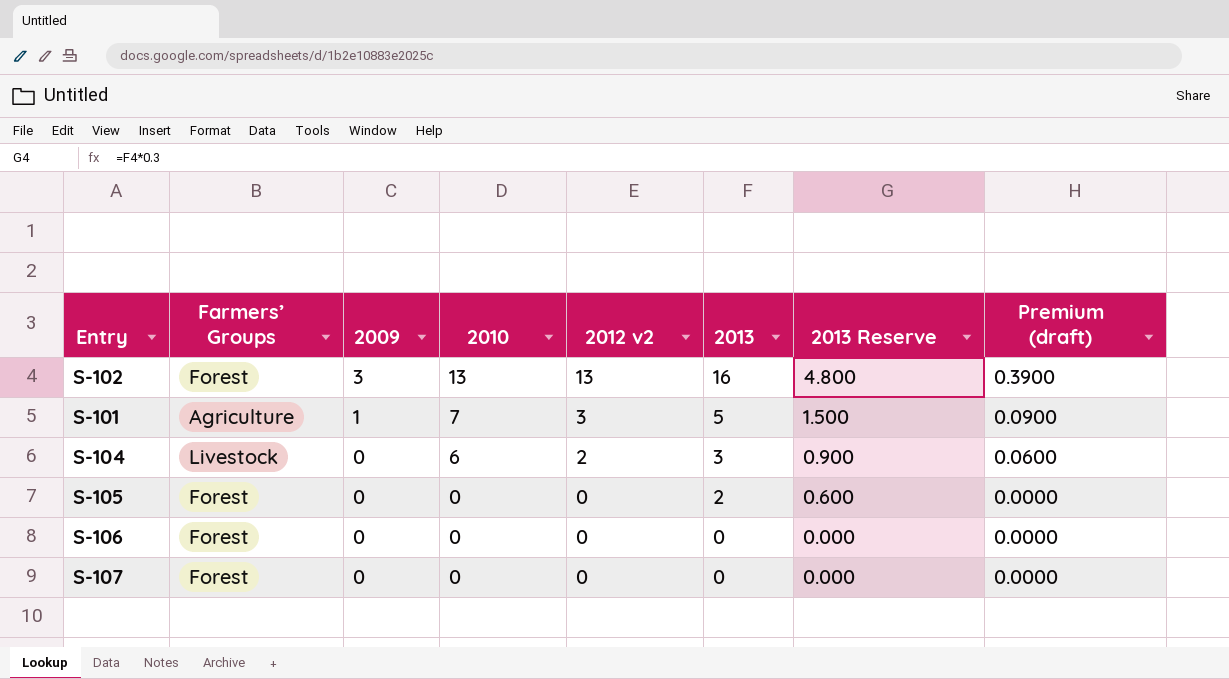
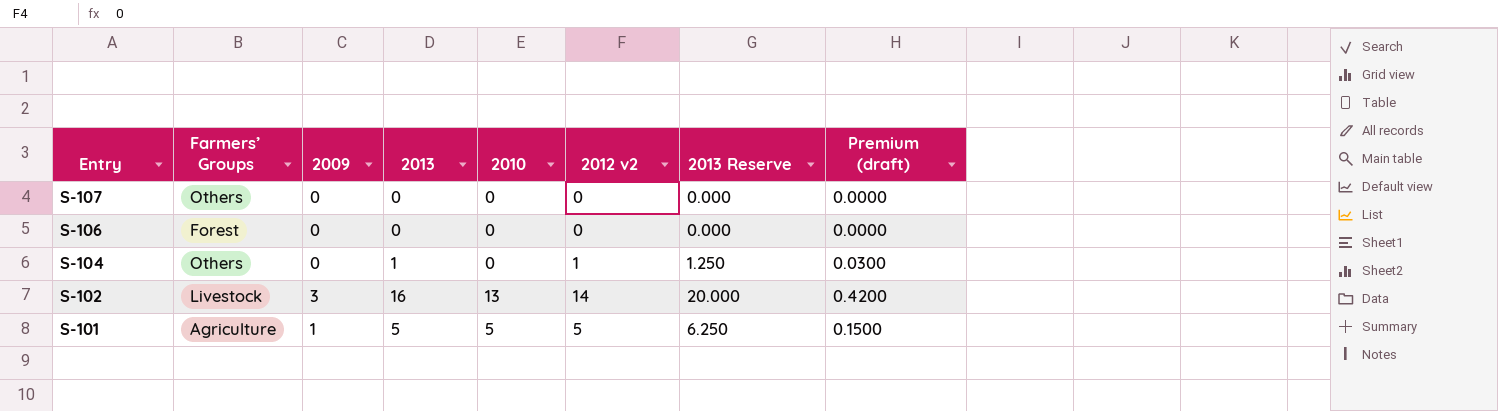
row order: 2009 descending -> Entry descending
column 2013 | position: 6 -> 4
column 2013 Reserve | formula: [2013] * 0.3 -> [2013] * 1.25
row S-105: Forest | 0 | 0 | 0 | 2 | 0.600 | 0.0000 -> none
S-107 | Farmers’ Groups: Forest -> Others
S-104 | Farmers’ Groups: Livestock -> Others
S-104 | 2013: 3 -> 1
S-104 | 2010: 6 -> 0
S-104 | 2012 v2: 2 -> 1
S-104 | Premium (draft): 0.0600 -> 0.0300
S-102 | Farmers’ Groups: Forest -> Livestock
S-102 | 2012 v2: 13 -> 14
S-102 | Premium (draft): 0.3900 -> 0.4200
S-101 | 2010: 7 -> 5
S-101 | 2012 v2: 3 -> 5
S-101 | Premium (draft): 0.0900 -> 0.1500

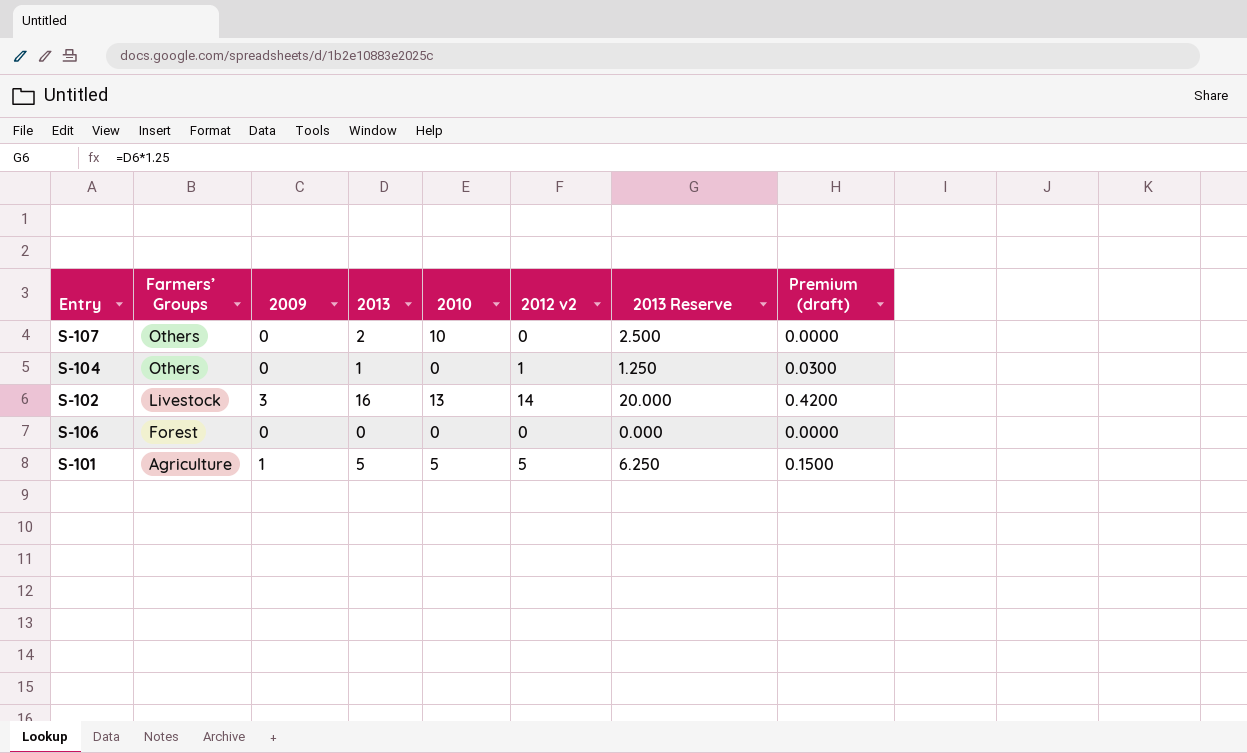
row order: Entry descending -> Farmers’ Groups descending
S-107 | 2013: 0 -> 2
S-107 | 2010: 0 -> 10
S-107 | 2013 Reserve: 0.000 -> 2.500

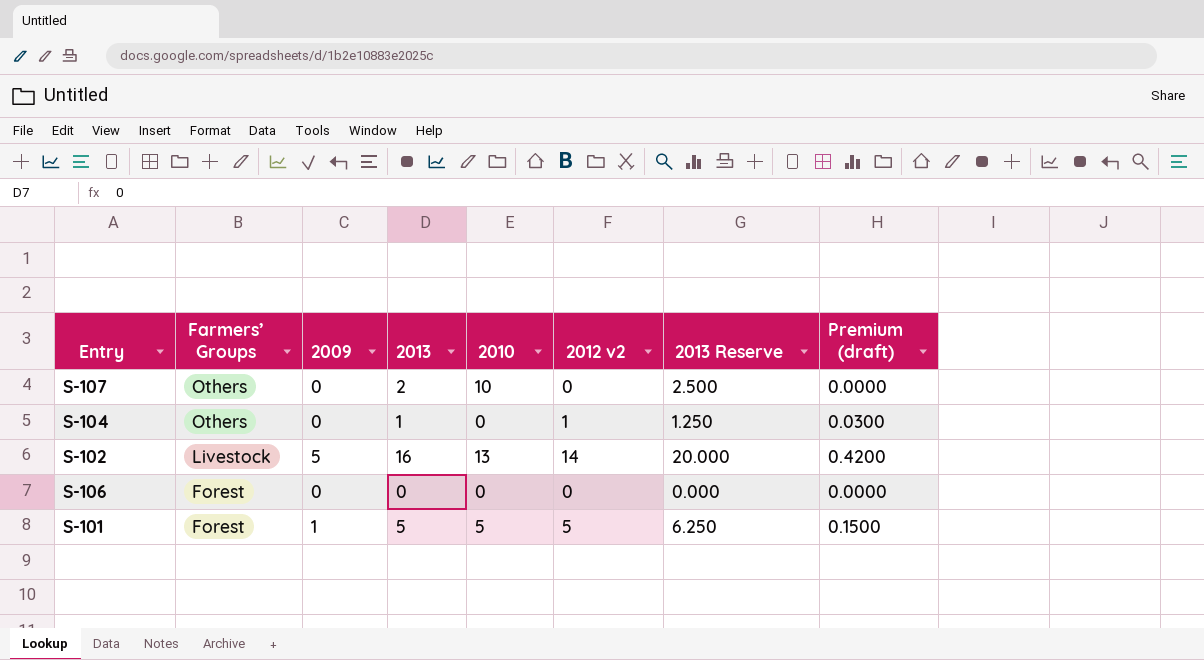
S-102 | 2009: 3 -> 5
S-101 | Farmers’ Groups: Agriculture -> Forest

